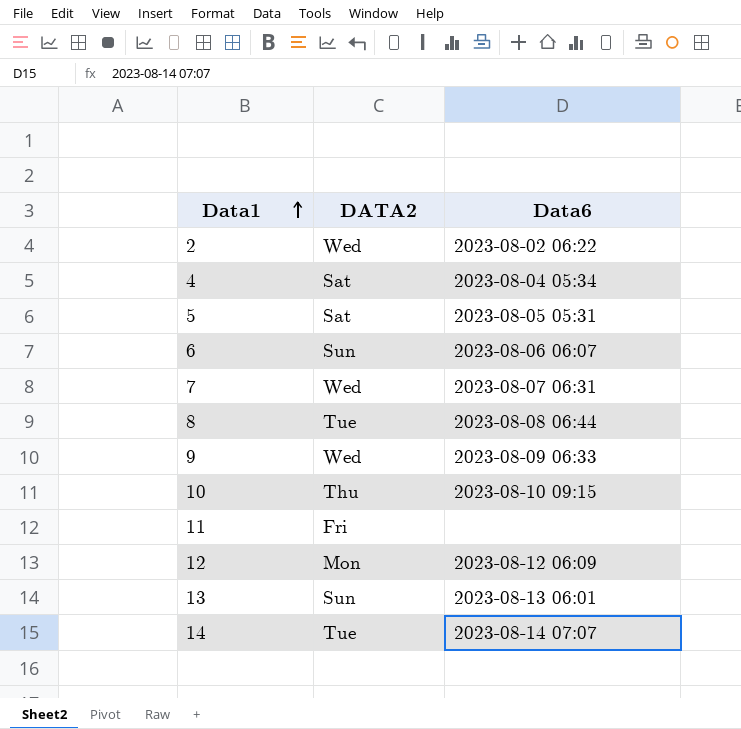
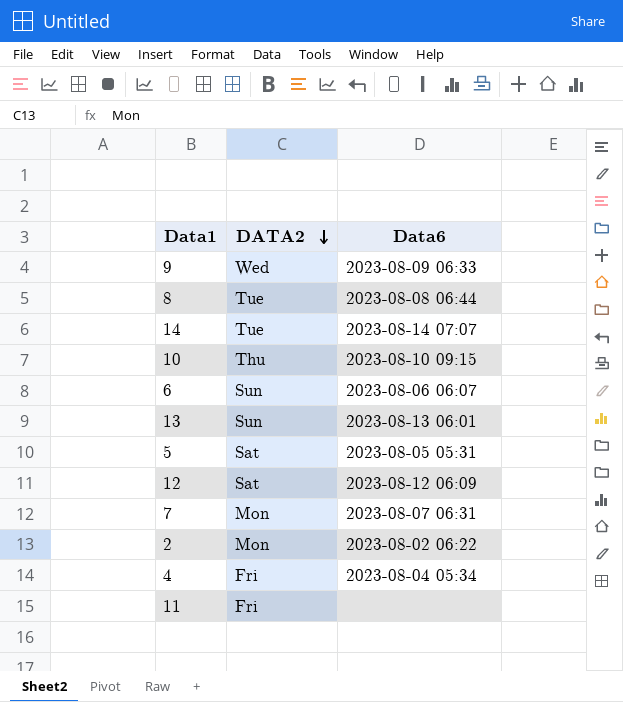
row order: Data1 ascending -> DATA2 descending
12 | DATA2: Mon -> Sat
7 | DATA2: Wed -> Mon
2 | DATA2: Wed -> Mon
4 | DATA2: Sat -> Fri

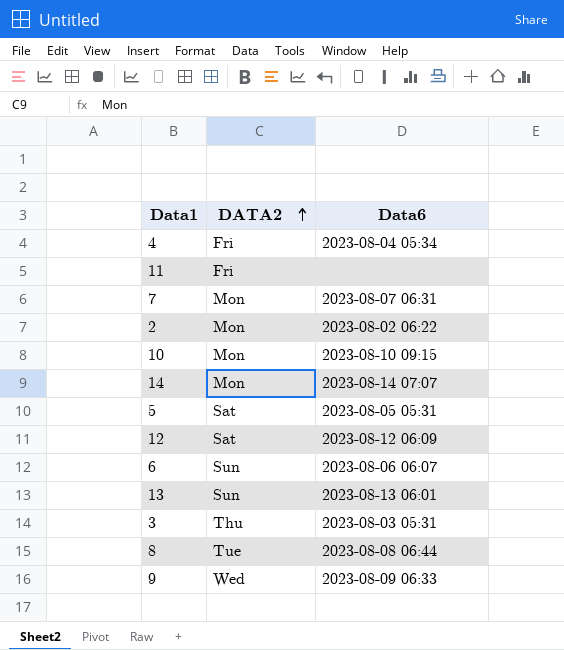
row order: DATA2 descending -> DATA2 ascending
10 | DATA2: Thu -> Mon
14 | DATA2: Tue -> Mon
row 3: none -> Thu | 2023-08-03 05:31

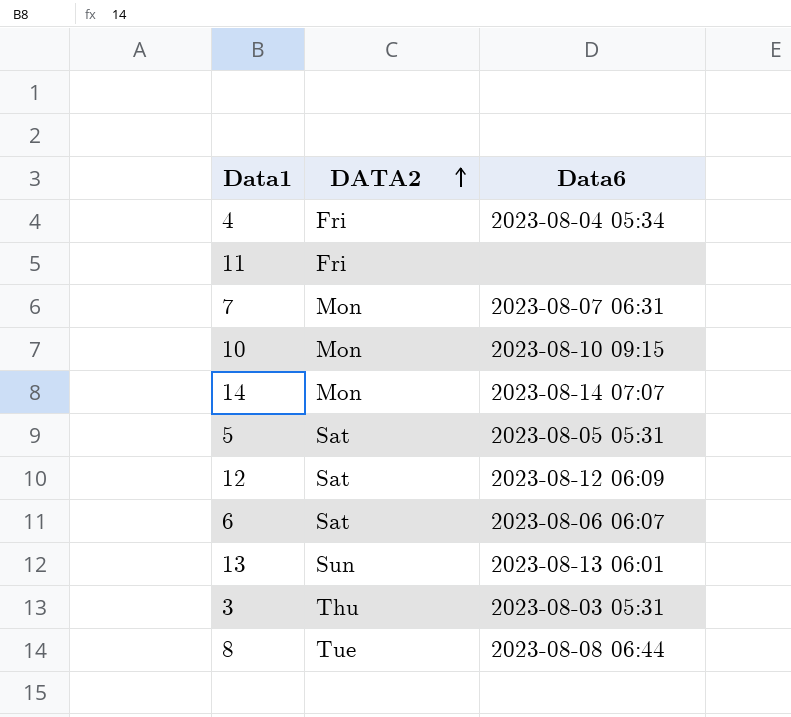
row 2: Mon | 2023-08-02 06:22 -> none
row 9: Wed | 2023-08-09 06:33 -> none
6 | DATA2: Sun -> Sat

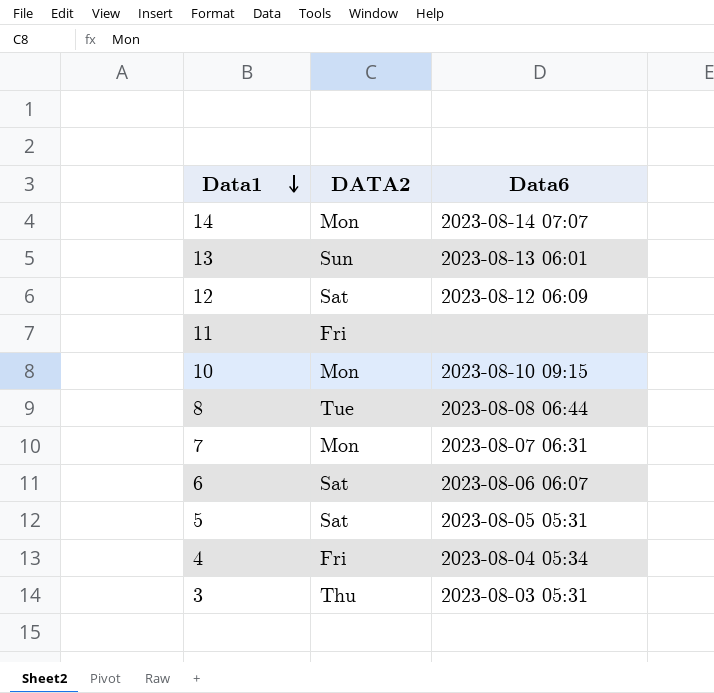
row order: DATA2 ascending -> Data1 descending

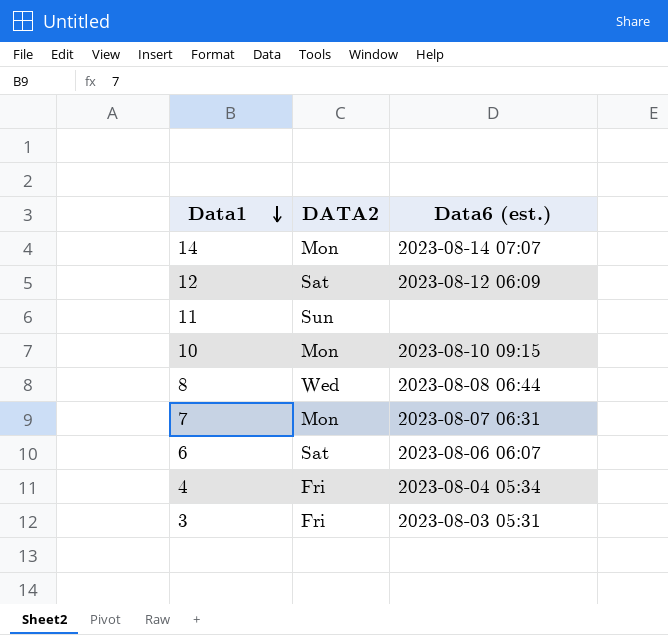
column name: Data6 -> Data6 (est.)
row 13: Sun | 2023-08-13 06:01 -> none
row 5: Sat | 2023-08-05 05:31 -> none
11 | DATA2: Fri -> Sun
8 | DATA2: Tue -> Wed
3 | DATA2: Thu -> Fri

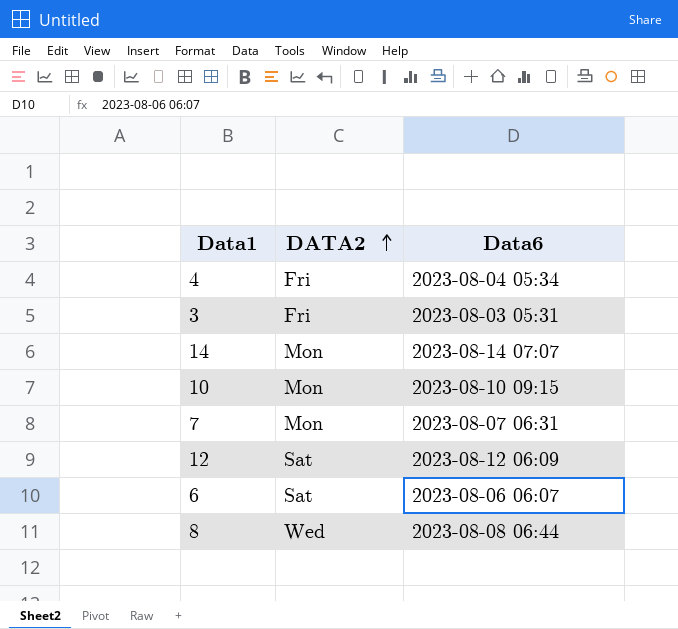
row order: Data1 descending -> DATA2 ascending
column name: Data6 (est.) -> Data6
row 11: Sun | none -> none

